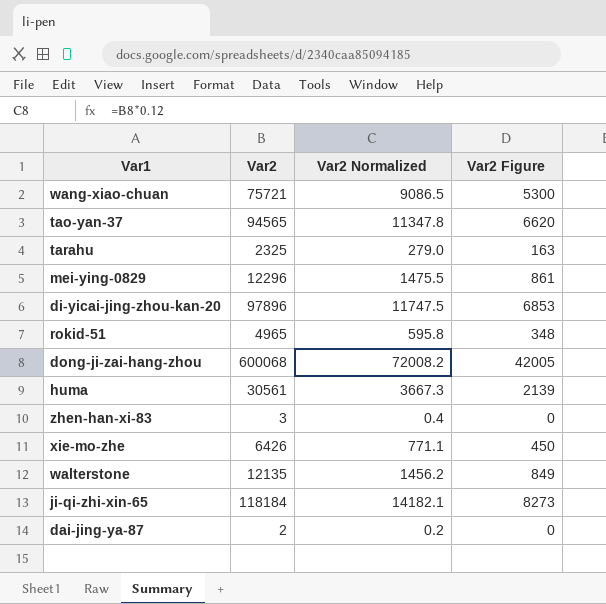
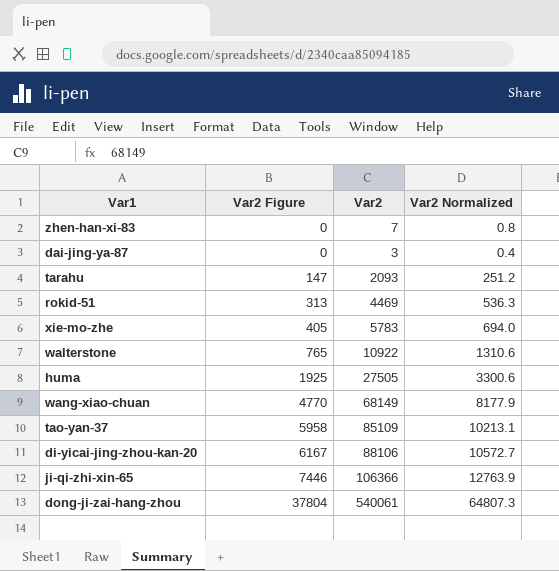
row order: none -> Var2 Figure ascending
column Var2 Figure | position: 4 -> 2
row mei-ying-0829: 12296 | 1475.5 | 861 -> none
zhen-han-xi-83 | Var2: 3 -> 7
zhen-han-xi-83 | Var2 Normalized: 0.4 -> 0.8
dai-jing-ya-87 | Var2: 2 -> 3
dai-jing-ya-87 | Var2 Normalized: 0.2 -> 0.4
tarahu | Var2 Figure: 163 -> 147
tarahu | Var2: 2325 -> 2093
tarahu | Var2 Normalized: 279.0 -> 251.2
rokid-51 | Var2 Figure: 348 -> 313
rokid-51 | Var2: 4965 -> 4469
rokid-51 | Var2 Normalized: 595.8 -> 536.3
xie-mo-zhe | Var2 Figure: 450 -> 405
xie-mo-zhe | Var2: 6426 -> 5783
xie-mo-zhe | Var2 Normalized: 771.1 -> 694.0
walterstone | Var2 Figure: 849 -> 765
walterstone | Var2: 12135 -> 10922
walterstone | Var2 Normalized: 1456.2 -> 1310.6
huma | Var2 Figure: 2139 -> 1925
huma | Var2: 30561 -> 27505
huma | Var2 Normalized: 3667.3 -> 3300.6
wang-xiao-chuan | Var2 Figure: 5300 -> 4770
wang-xiao-chuan | Var2: 75721 -> 68149
wang-xiao-chuan | Var2 Normalized: 9086.5 -> 8177.9
tao-yan-37 | Var2 Figure: 6620 -> 5958
tao-yan-37 | Var2: 94565 -> 85109
tao-yan-37 | Var2 Normalized: 11347.8 -> 10213.1
di-yicai-jing-zhou-kan-20 | Var2 Figure: 6853 -> 6167
di-yicai-jing-zhou-kan-20 | Var2: 97896 -> 88106
di-yicai-jing-zhou-kan-20 | Var2 Normalized: 11747.5 -> 10572.7
ji-qi-zhi-xin-65 | Var2 Figure: 8273 -> 7446
ji-qi-zhi-xin-65 | Var2: 118184 -> 106366
ji-qi-zhi-xin-65 | Var2 Normalized: 14182.1 -> 12763.9
dong-ji-zai-hang-zhou | Var2 Figure: 42005 -> 37804
dong-ji-zai-hang-zhou | Var2: 600068 -> 540061
dong-ji-zai-hang-zhou | Var2 Normalized: 72008.2 -> 64807.3

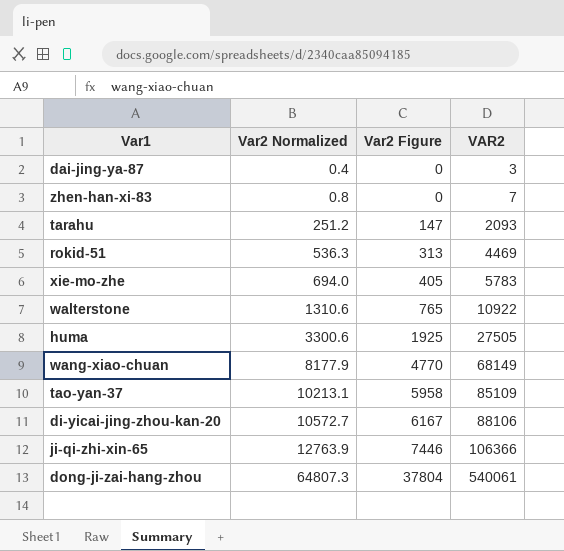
row order: Var2 Figure ascending -> Var2 Normalized ascending
column Var2 Normalized | position: 4 -> 2
column name: Var2 -> VAR2

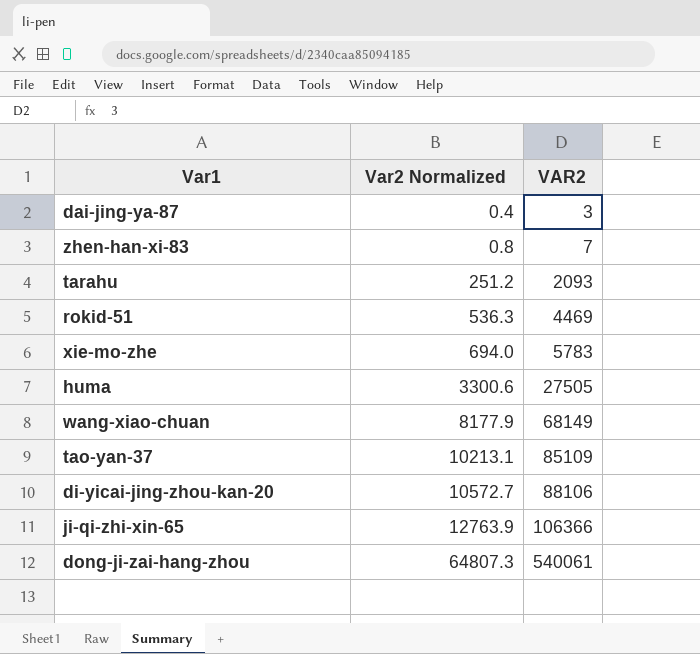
column Var2 Figure | formula: [VAR2] * 0.07 -> none
row walterstone: 1310.6 | 765 | 10922 -> none

